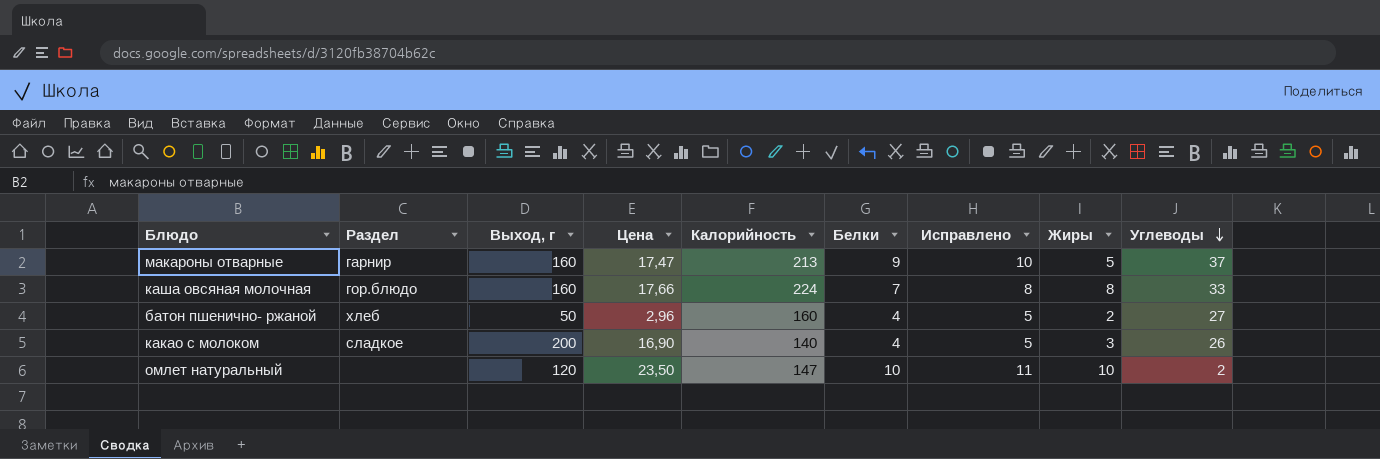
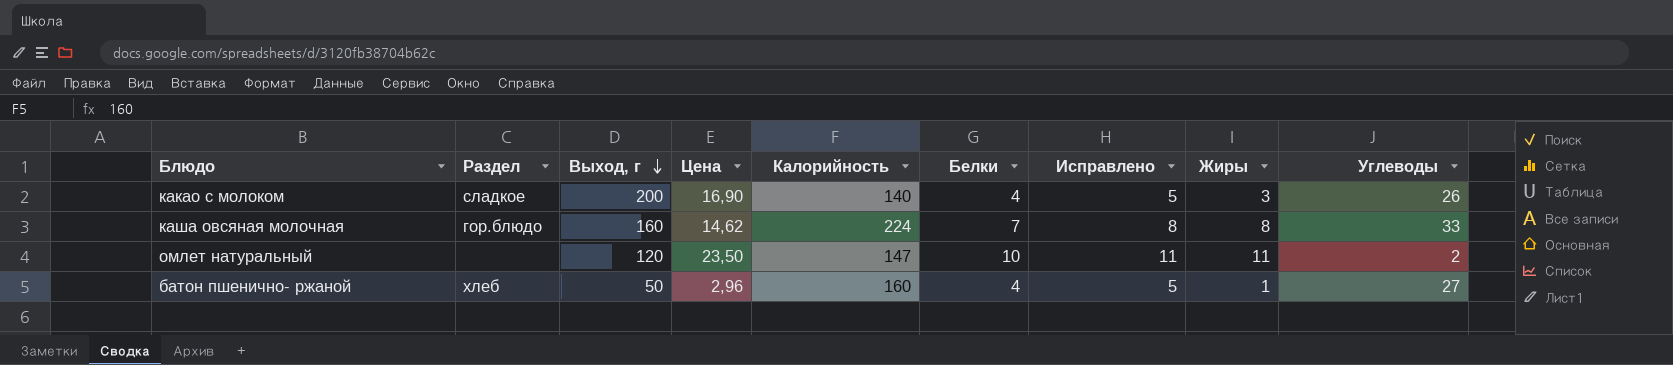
row order: Углеводы descending -> Выход, г descending
row макароны отварные: гарнир | 160 | 17,47 | 213 | 9 | 10 | 5 | 37 -> none
каша овсяная молочная | Цена: 17,66 -> 14,62
омлет натуральный | Жиры: 10 -> 11
батон пшенично- ржаной | Жиры: 2 -> 1

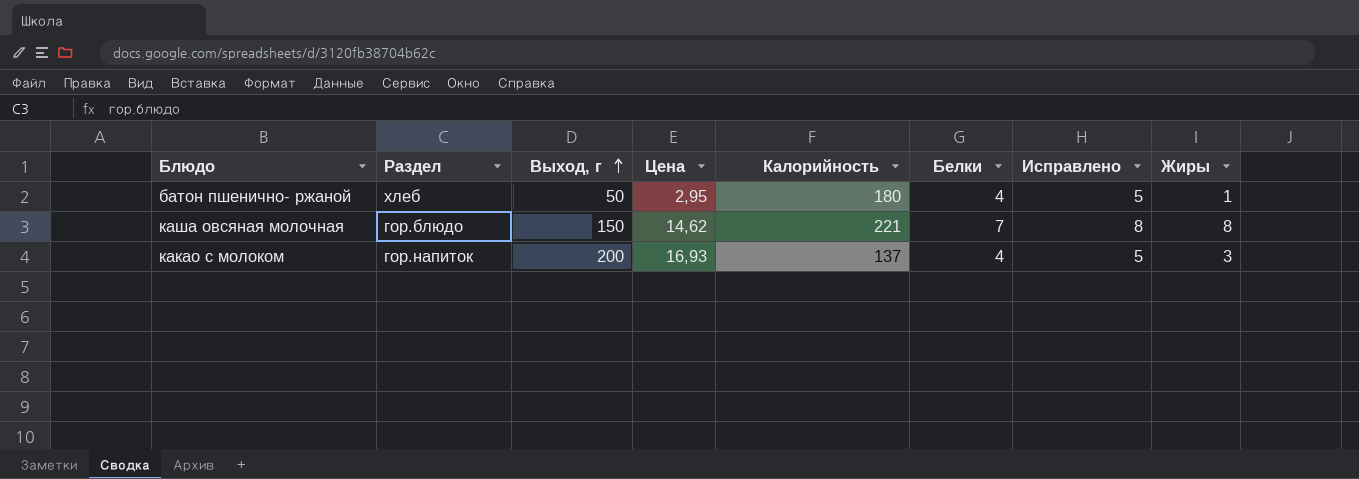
row order: Выход, г descending -> Выход, г ascending
column Углеводы | position: 9 -> none
row омлет натуральный: none | 120 | 23,50 | 147 | 10 | 11 | 11 | 2 -> none
батон пшенично- ржаной | Цена: 2,96 -> 2,95
батон пшенично- ржаной | Калорийность: 160 -> 180
каша овсяная молочная | Выход, г: 160 -> 150
каша овсяная молочная | Калорийность: 224 -> 221
какао с молоком | Раздел: сладкое -> гор.напиток
какао с молоком | Цена: 16,90 -> 16,93
какао с молоком | Калорийность: 140 -> 137

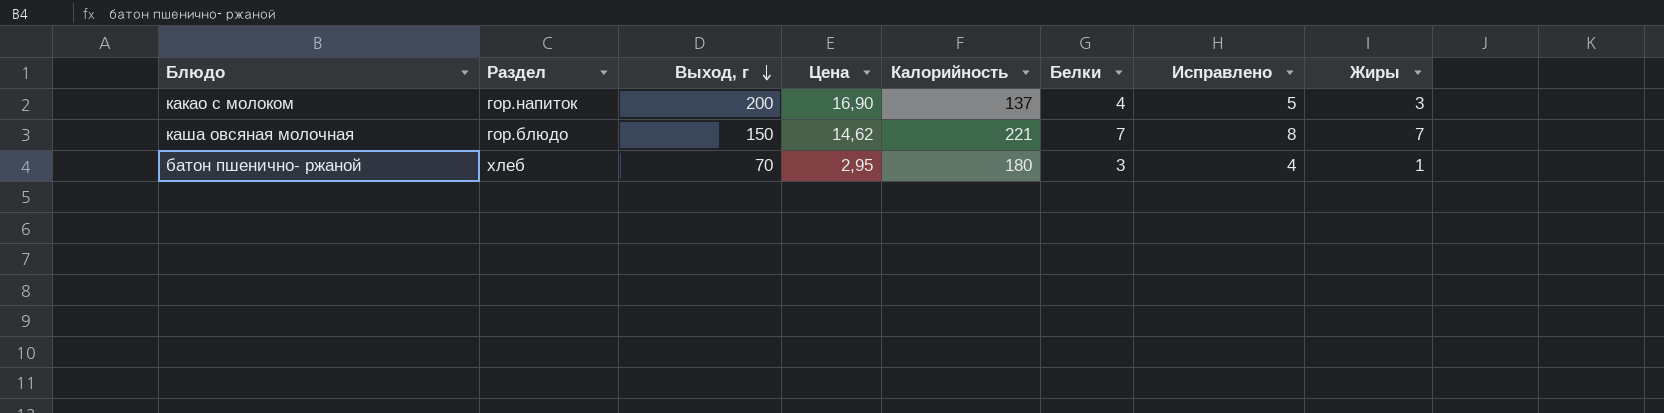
row order: Выход, г ascending -> Выход, г descending
какао с молоком | Цена: 16,93 -> 16,90
каша овсяная молочная | Жиры: 8 -> 7
батон пшенично- ржаной | Выход, г: 50 -> 70
батон пшенично- ржаной | Белки: 4 -> 3
батон пшенично- ржаной | Исправлено: 5 -> 4

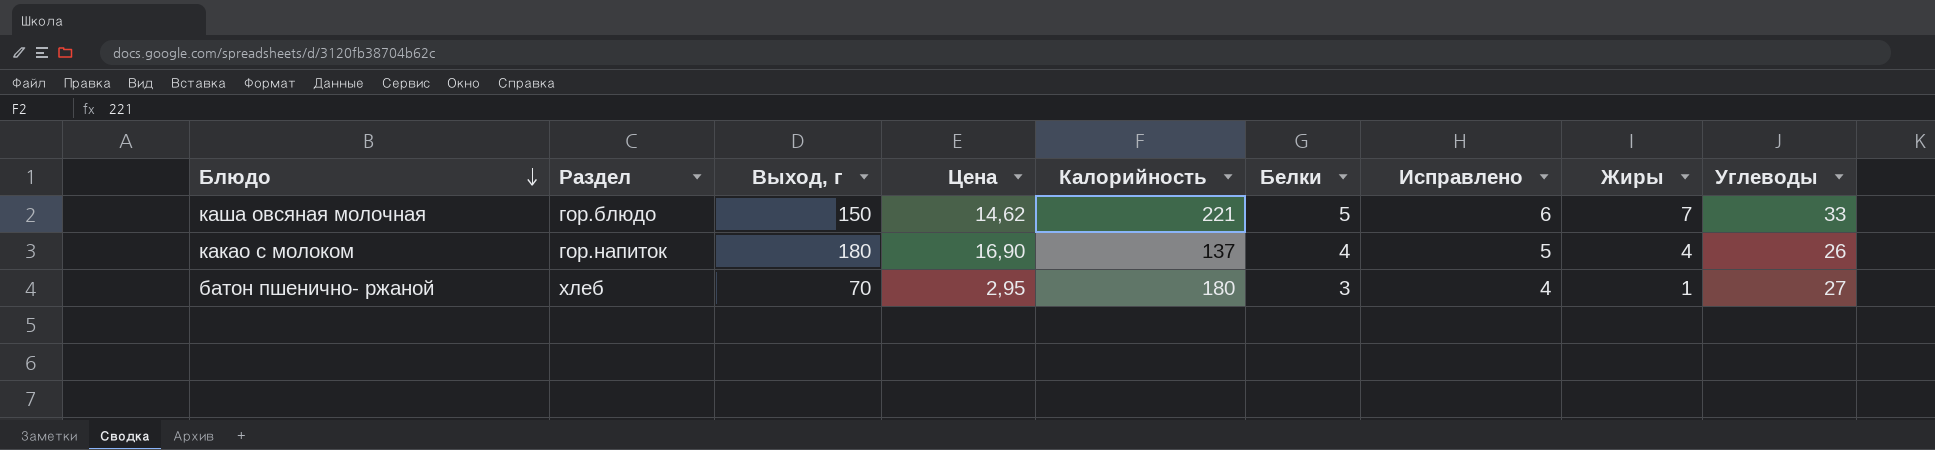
row order: Выход, г descending -> Блюдо descending
column Углеводы | position: none -> 9
каша овсяная молочная | Белки: 7 -> 5
каша овсяная молочная | Исправлено: 8 -> 6
какао с молоком | Выход, г: 200 -> 180
какао с молоком | Жиры: 3 -> 4

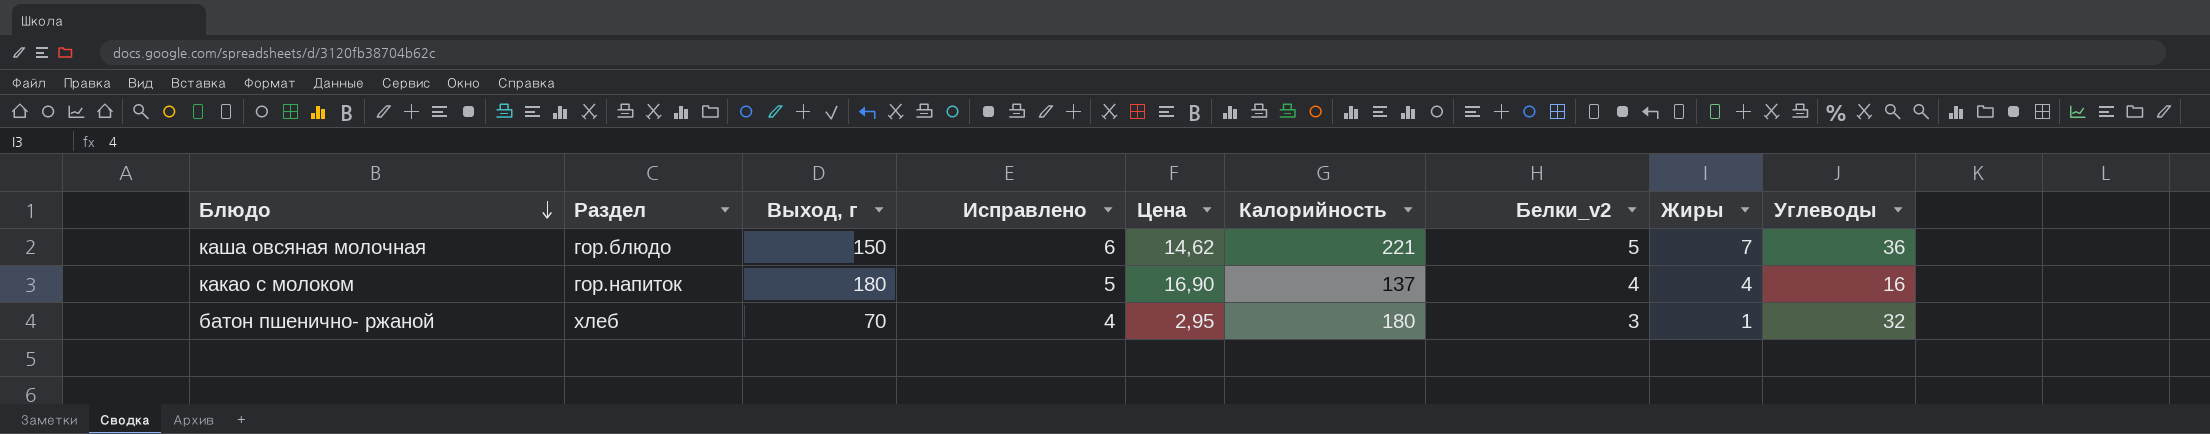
column Исправлено | position: 7 -> 4
column name: Белки -> Белки_v2
каша овсяная молочная | Углеводы: 33 -> 36
какао с молоком | Углеводы: 26 -> 16
батон пшенично- ржаной | Углеводы: 27 -> 32

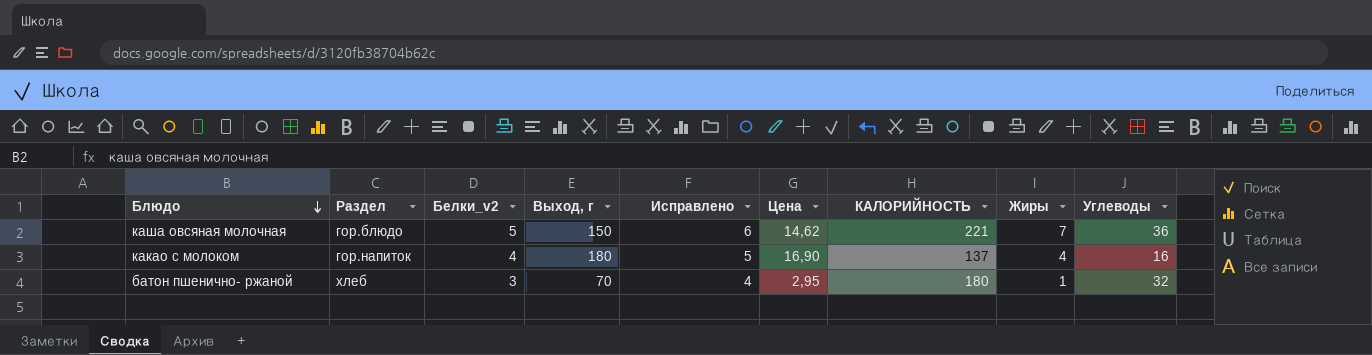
column Белки_v2 | position: 7 -> 3
column name: Калорийность -> КАЛОРИЙНОСТЬ

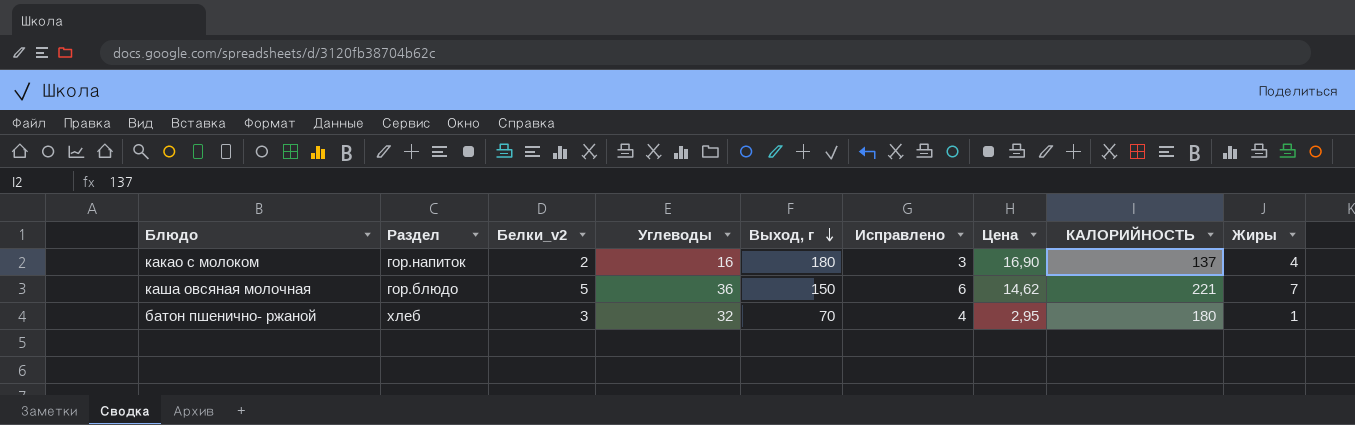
row order: Блюдо descending -> Выход, г descending
column Углеводы | position: 9 -> 4
какао с молоком | Белки_v2: 4 -> 2
какао с молоком | Исправлено: 5 -> 3

